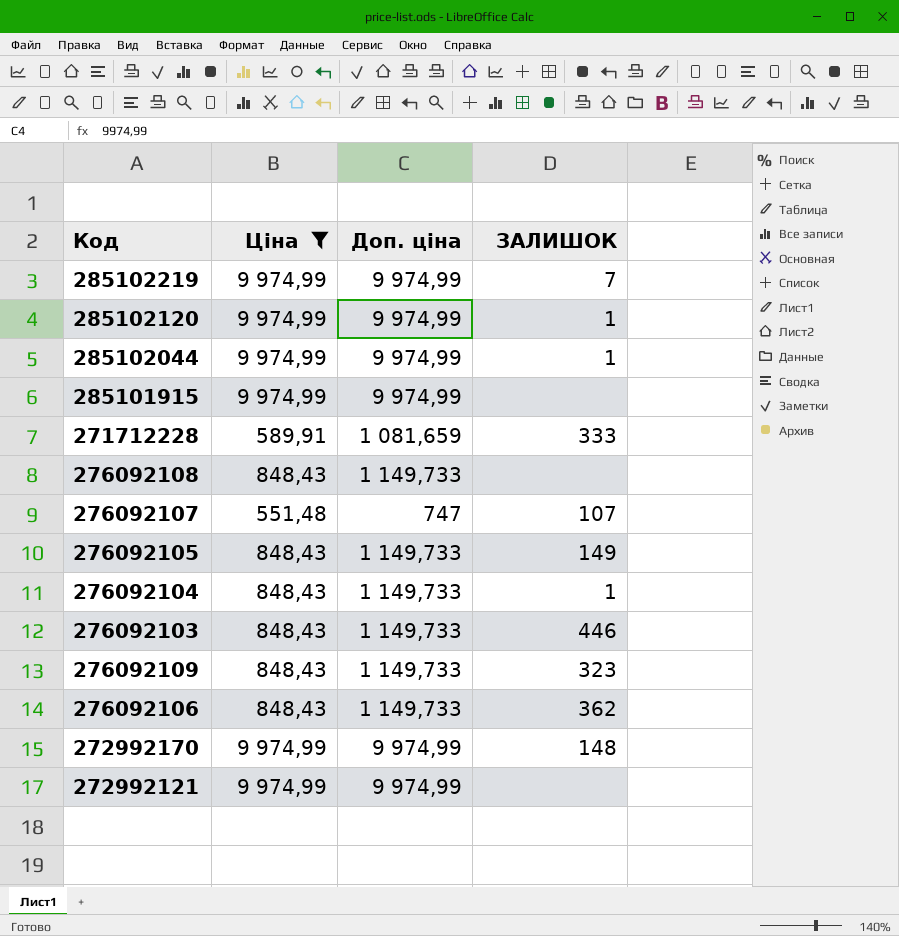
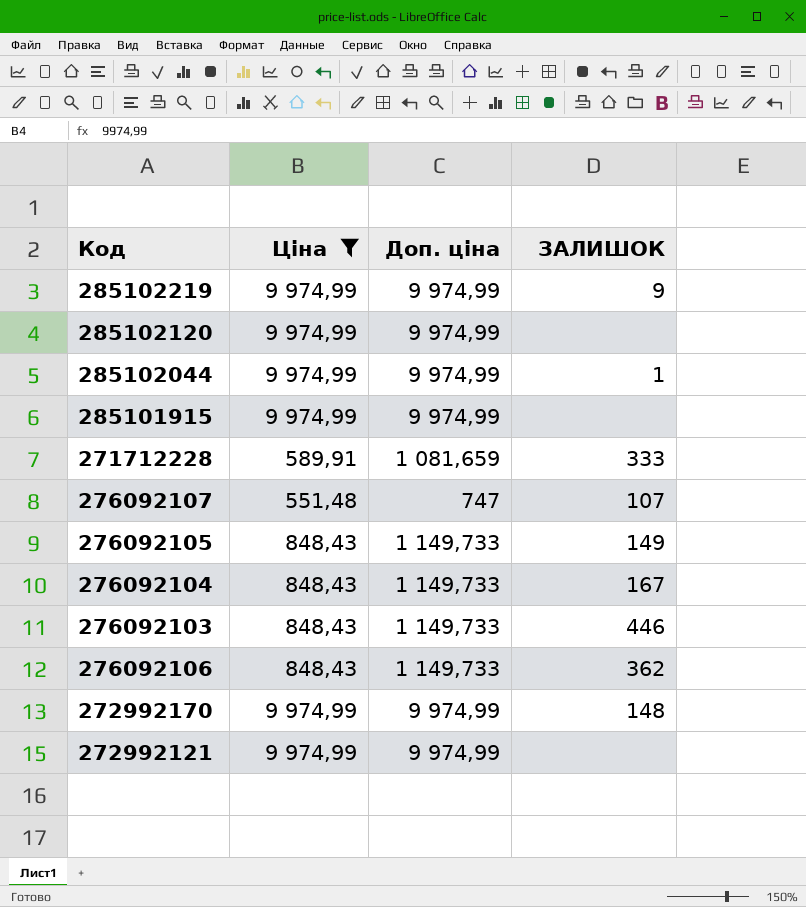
row 276092108: 848,43 | 1 149,733 | none -> none
row 276092109: 848,43 | 1 149,733 | 323 -> none
285102219 | ЗАЛИШОК: 7 -> 9
285102120 | ЗАЛИШОК: 1 -> none
276092104 | ЗАЛИШОК: 1 -> 167

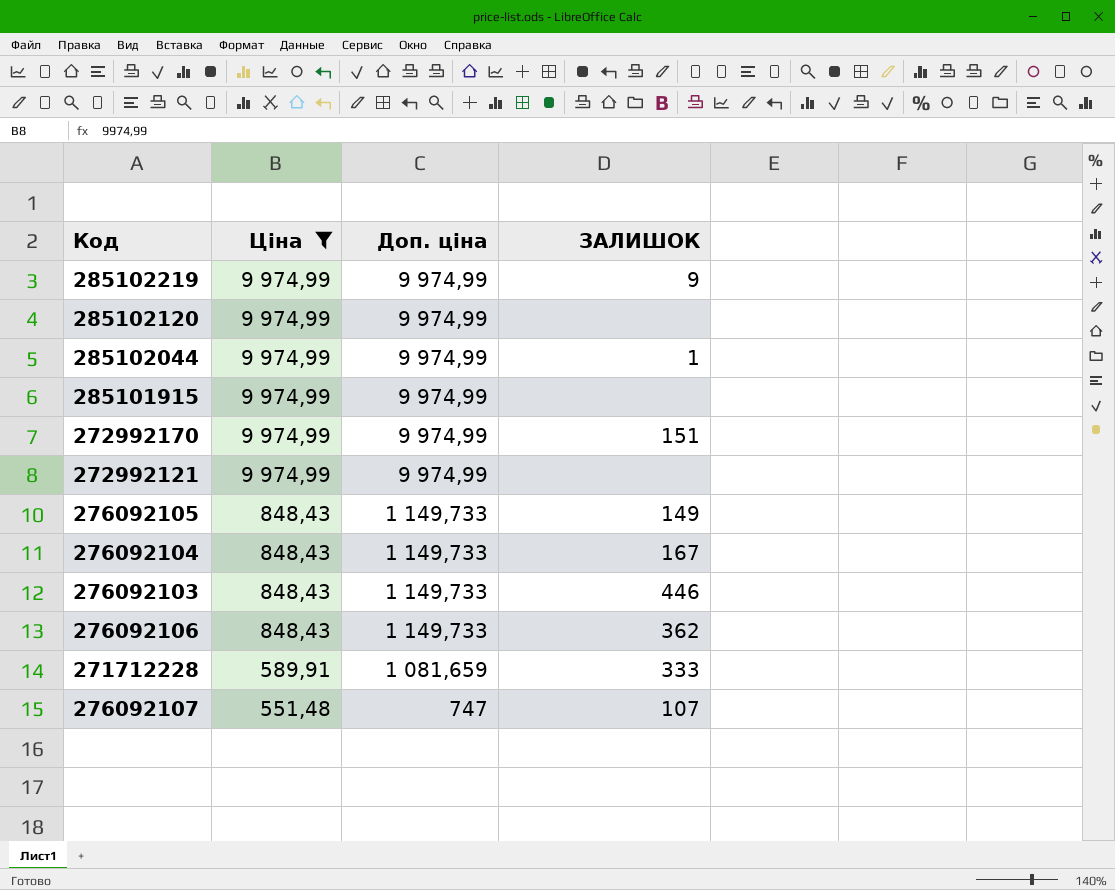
row order: none -> Ціна descending
272992170 | ЗАЛИШОК: 148 -> 151

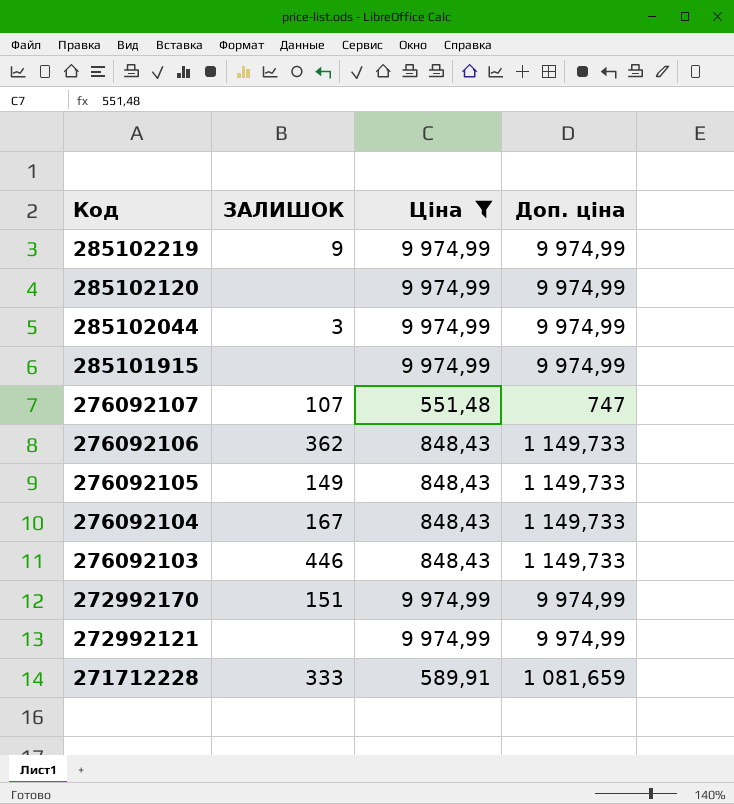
row order: Ціна descending -> Код descending
column ЗАЛИШОК | position: 4 -> 2
285102044 | ЗАЛИШОК: 1 -> 3

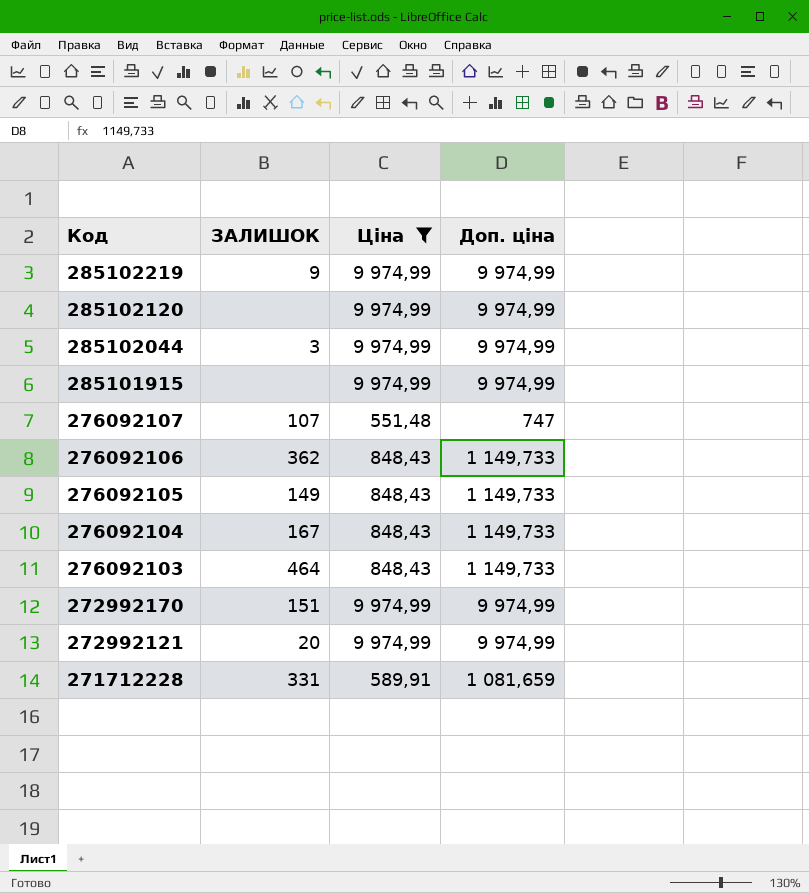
276092103 | ЗАЛИШОК: 446 -> 464
272992121 | ЗАЛИШОК: none -> 20
271712228 | ЗАЛИШОК: 333 -> 331

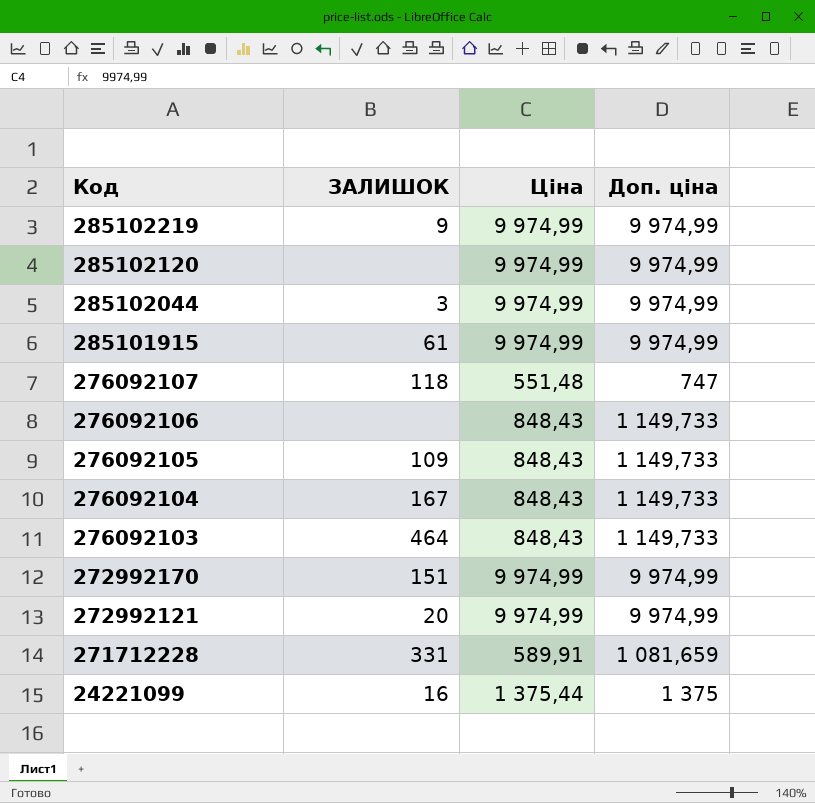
filter: Ціна != 1 375,44 -> none
285101915 | ЗАЛИШОК: none -> 61
276092107 | ЗАЛИШОК: 107 -> 118
276092106 | ЗАЛИШОК: 362 -> none
276092105 | ЗАЛИШОК: 149 -> 109

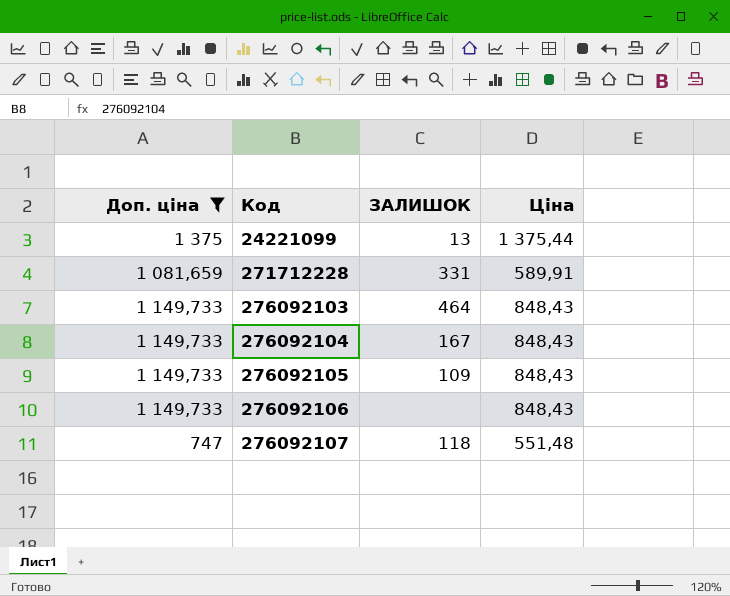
filter: none -> Доп. ціна != 9 974,99
row order: Код descending -> Код ascending
column Доп. ціна | position: 4 -> 1
24221099 | ЗАЛИШОК: 16 -> 13

